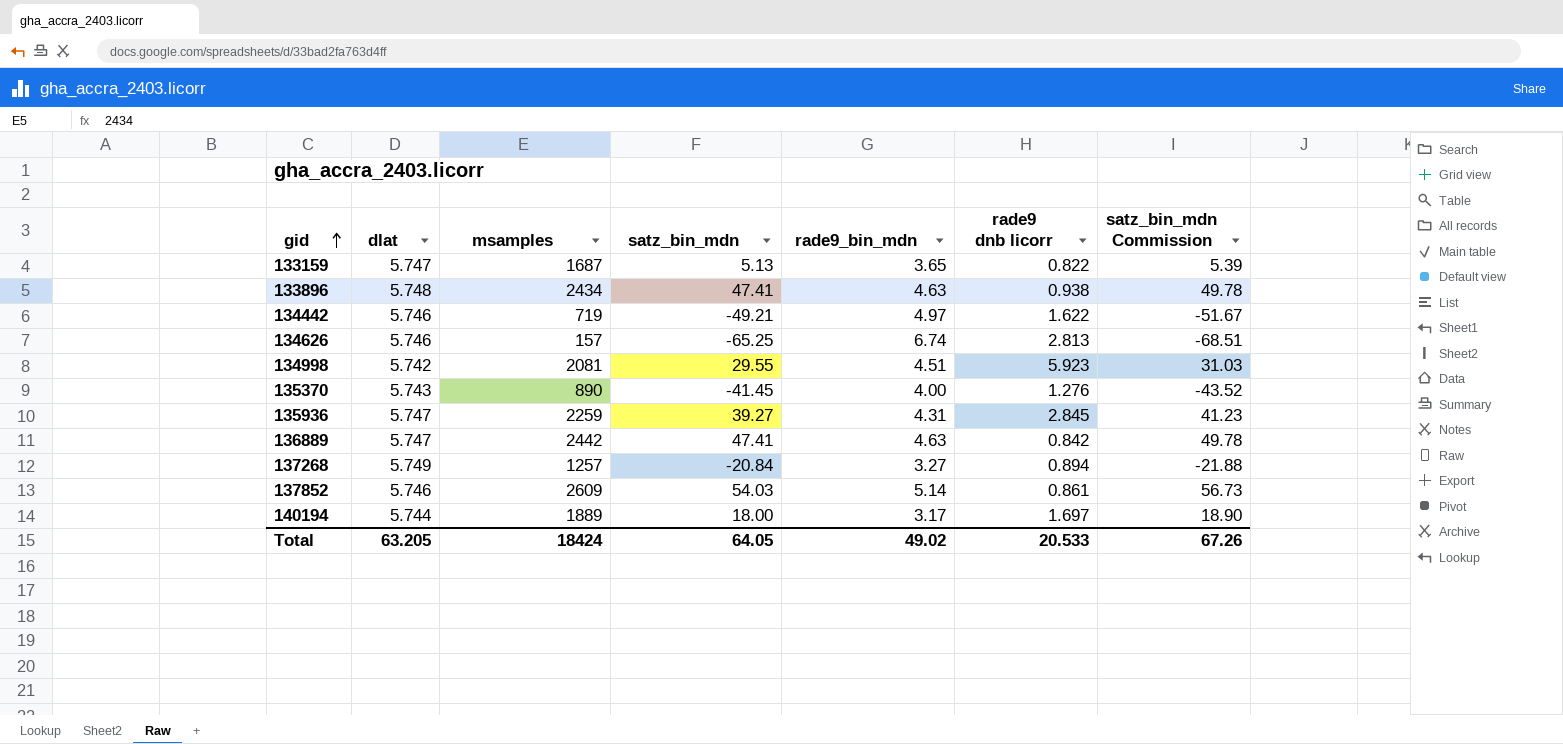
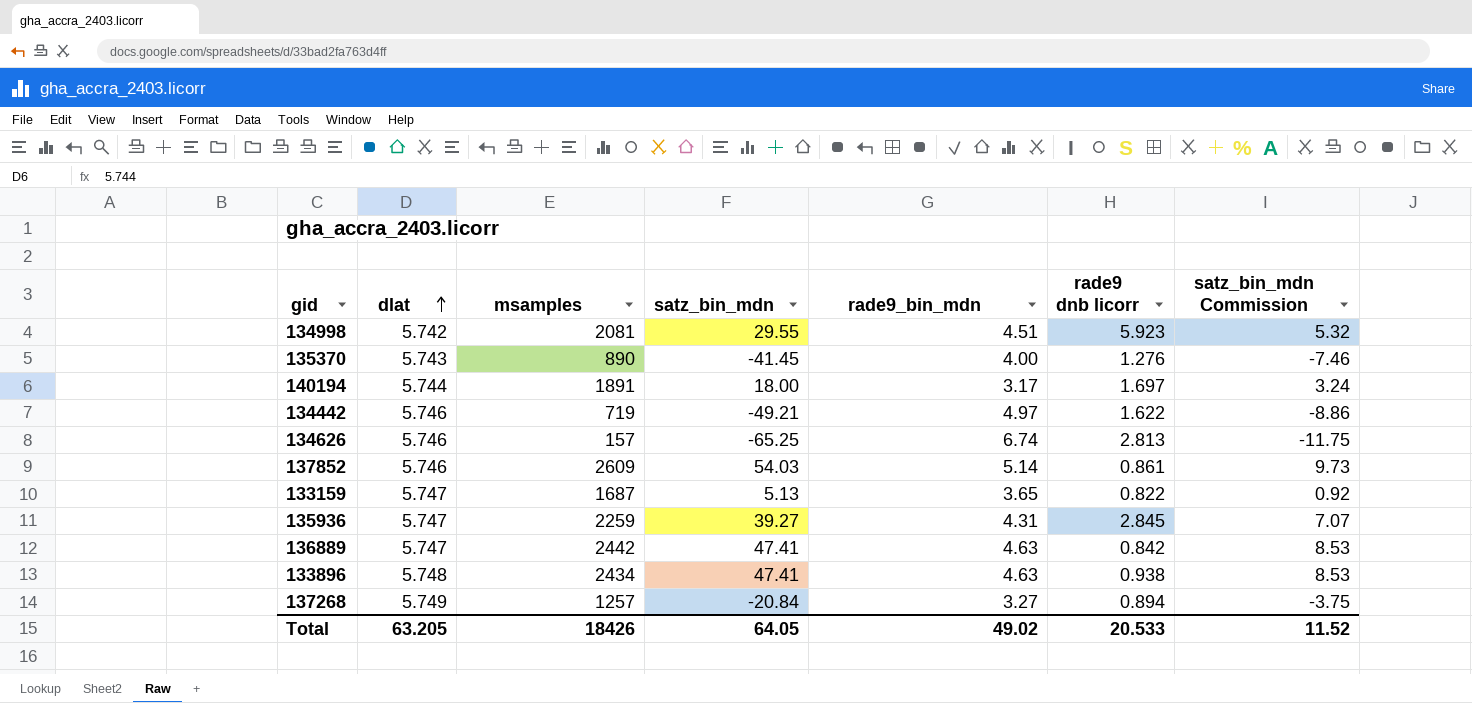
row order: gid ascending -> dlat ascending
column satz_bin_mdn Commission | formula: [satz_bin_mdn] * 1.05 -> [satz_bin_mdn] * 0.18
140194 | msamples: 1889 -> 1891
Total | msamples: 18424 -> 18426
Total | satz_bin_mdn Commission: 67.26 -> 11.52

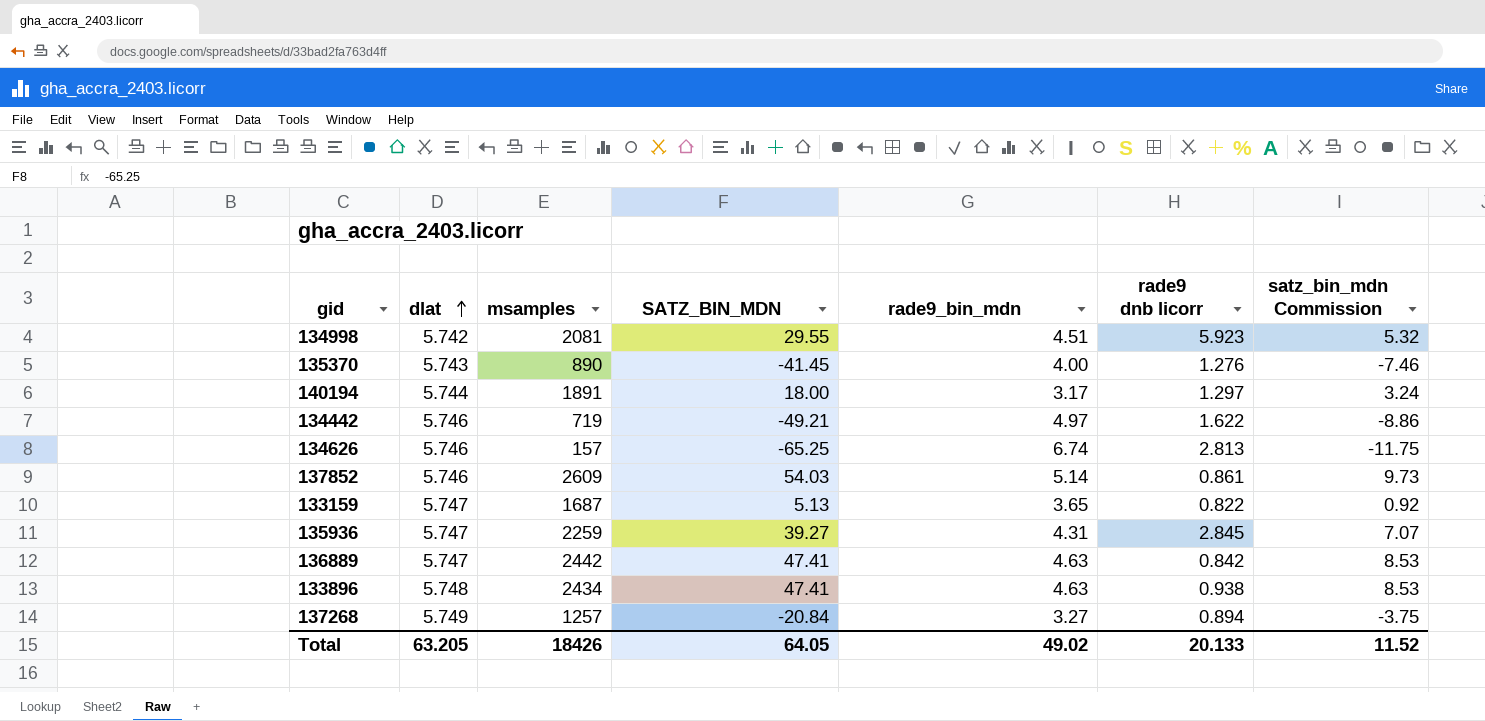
column name: satz_bin_mdn -> SATZ_BIN_MDN
140194 | rade9 dnb licorr: 1.697 -> 1.297
Total | rade9 dnb licorr: 20.533 -> 20.133

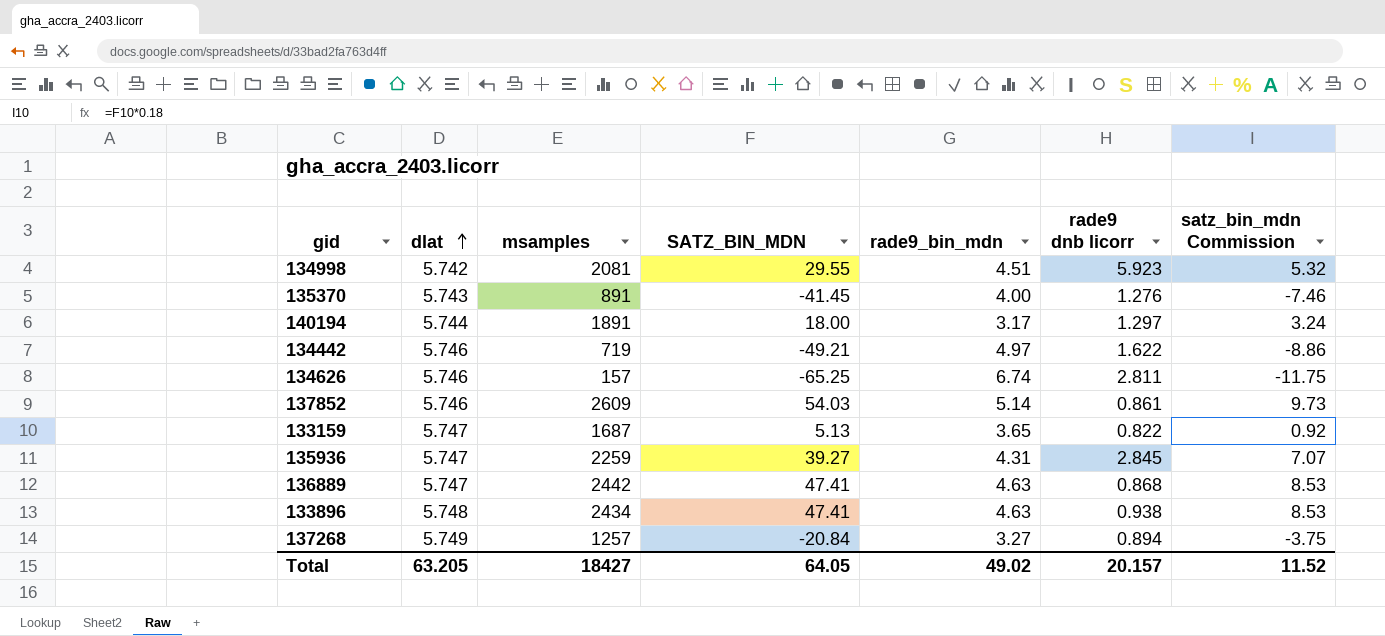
135370 | msamples: 890 -> 891
134626 | rade9 dnb licorr: 2.813 -> 2.811
136889 | rade9 dnb licorr: 0.842 -> 0.868
Total | msamples: 18426 -> 18427
Total | rade9 dnb licorr: 20.133 -> 20.157

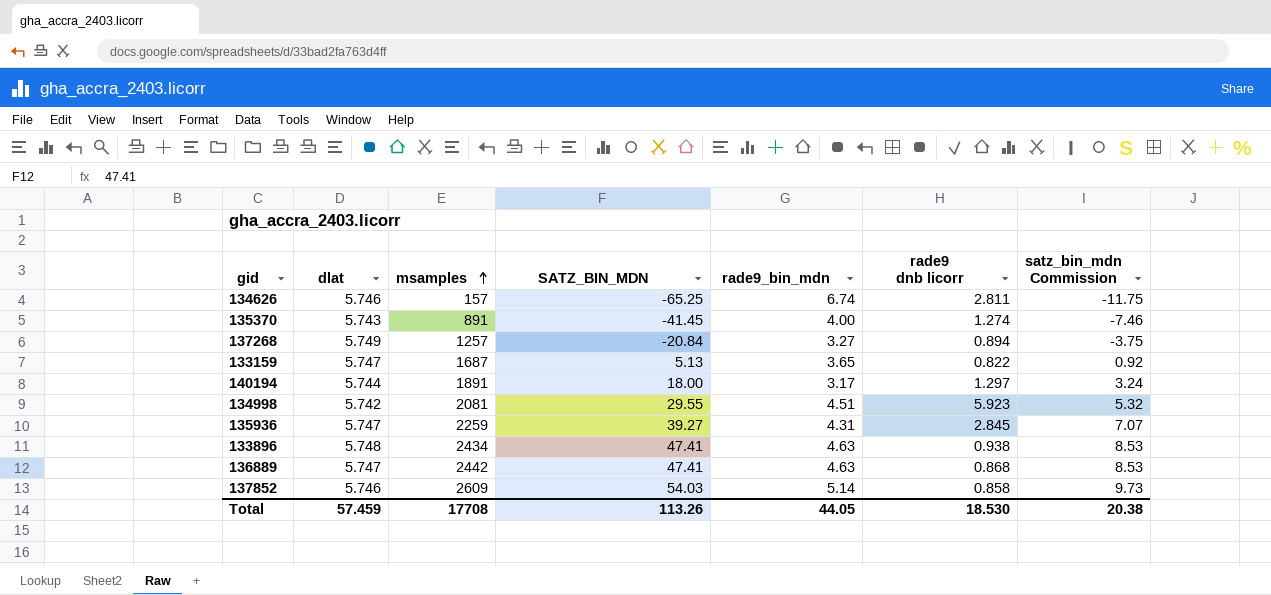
row order: dlat ascending -> msamples ascending
row 134442: 5.746 | 719 | -49.21 | 4.97 | 1.622 | -8.86 -> none
135370 | rade9 dnb licorr: 1.276 -> 1.274
137852 | rade9 dnb licorr: 0.861 -> 0.858
Total | dlat: 63.205 -> 57.459
Total | msamples: 18427 -> 17708
Total | SATZ_BIN_MDN: 64.05 -> 113.26
Total | rade9_bin_mdn: 49.02 -> 44.05
Total | rade9 dnb licorr: 20.157 -> 18.530
Total | satz_bin_mdn Commission: 11.52 -> 20.38

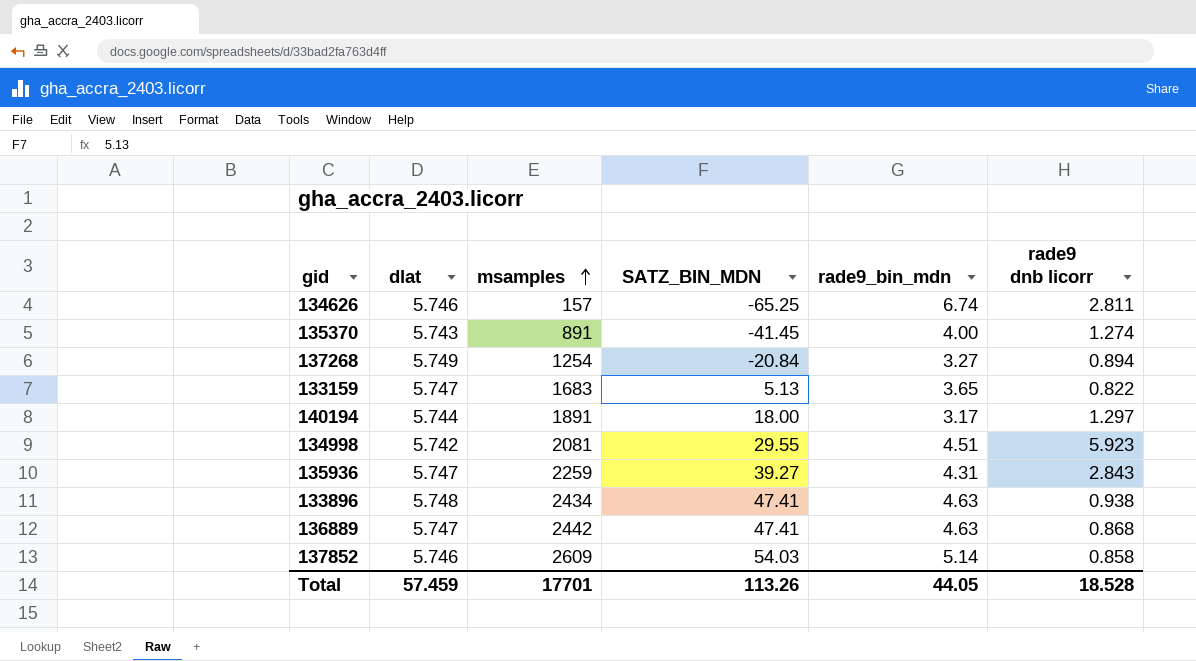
column satz_bin_mdn Commission | formula: [SATZ_BIN_MDN] * 0.18 -> none
137268 | msamples: 1257 -> 1254
133159 | msamples: 1687 -> 1683
135936 | rade9 dnb licorr: 2.845 -> 2.843
Total | msamples: 17708 -> 17701
Total | rade9 dnb licorr: 18.530 -> 18.528

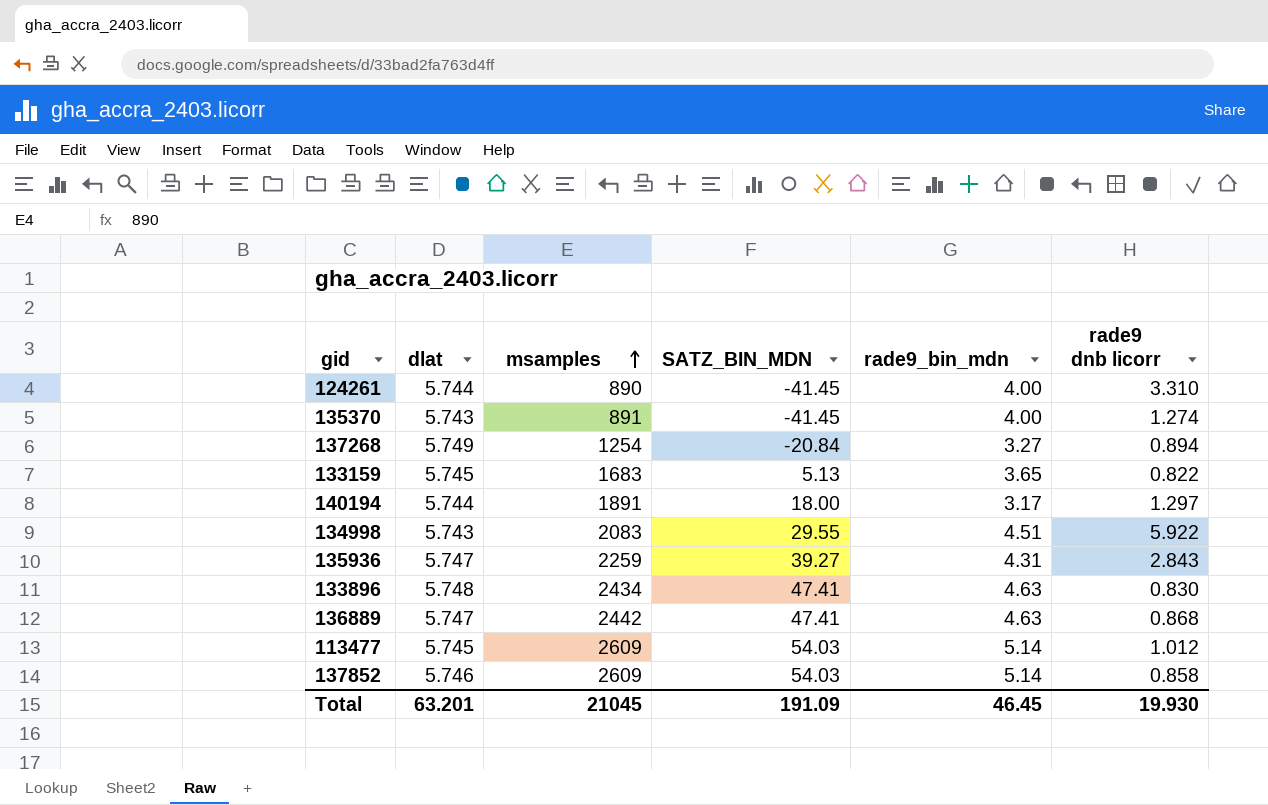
row 134626: 5.746 | 157 | -65.25 | 6.74 | 2.811 -> none
row 124261: none -> 5.744 | 890 | -41.45 | 4.00 | 3.310
133159 | dlat: 5.747 -> 5.745
134998 | dlat: 5.742 -> 5.743
134998 | msamples: 2081 -> 2083
134998 | rade9 dnb licorr: 5.923 -> 5.922
133896 | rade9 dnb licorr: 0.938 -> 0.830
row 113477: none -> 5.745 | 2609 | 54.03 | 5.14 | 1.012
Total | dlat: 57.459 -> 63.201
Total | msamples: 17701 -> 21045
Total | SATZ_BIN_MDN: 113.26 -> 191.09
Total | rade9_bin_mdn: 44.05 -> 46.45
Total | rade9 dnb licorr: 18.528 -> 19.930

